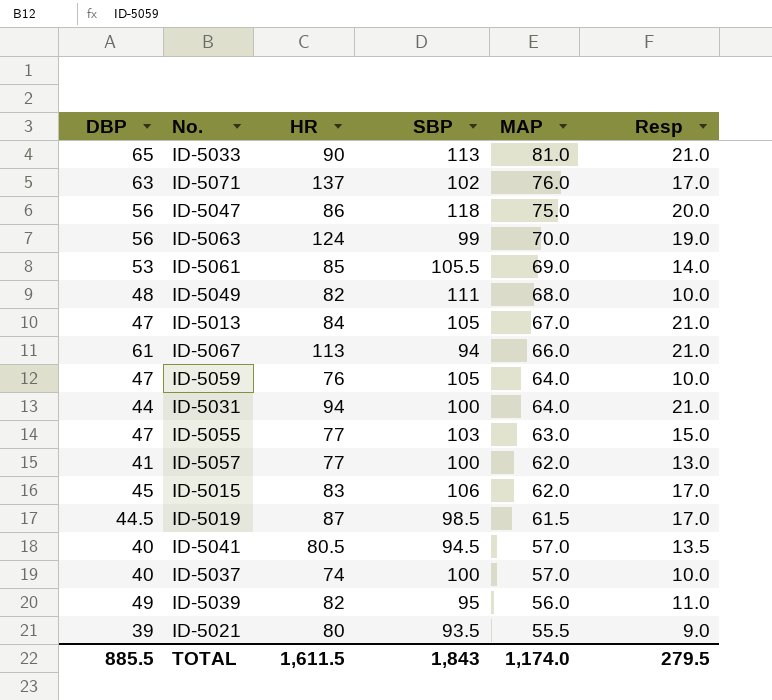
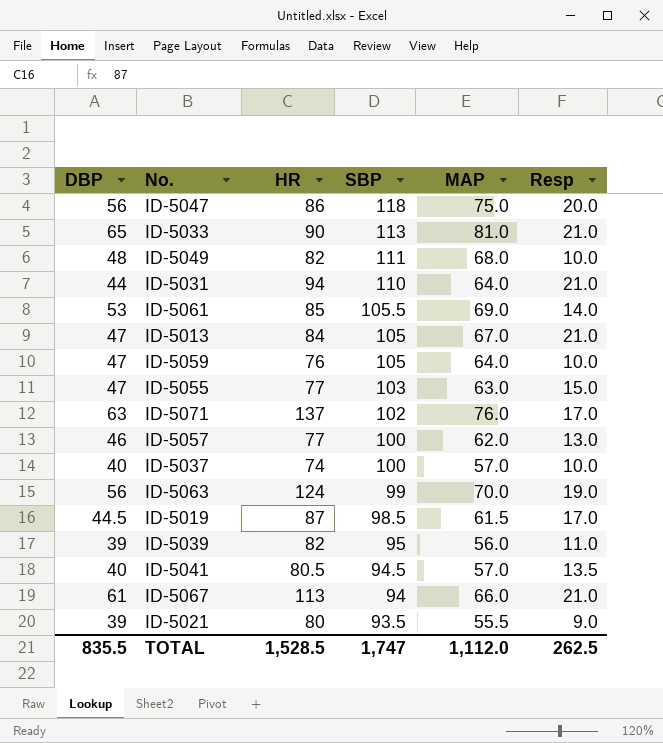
row order: MAP descending -> SBP descending
row ID-5015: 45 | 83 | 106 | 62.0 | 17.0 -> none
ID-5031 | SBP: 100 -> 110
ID-5057 | DBP: 41 -> 46
ID-5039 | DBP: 49 -> 39
TOTAL | DBP: 885.5 -> 835.5
TOTAL | HR: 1,611.5 -> 1,528.5
TOTAL | SBP: 1,843 -> 1,747
TOTAL | MAP: 1,174.0 -> 1,112.0
TOTAL | Resp: 279.5 -> 262.5

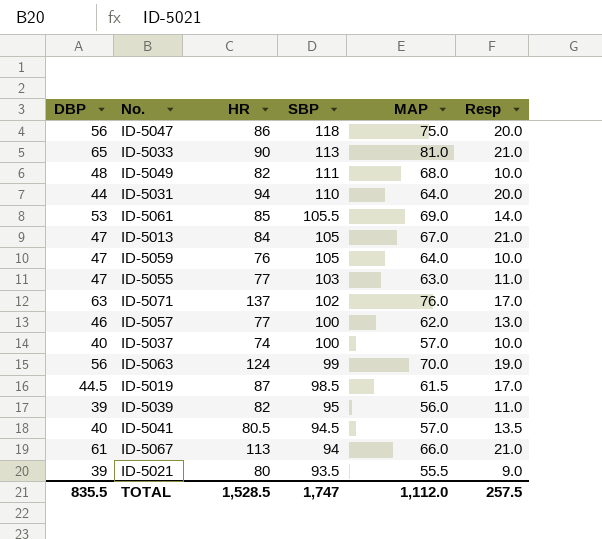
ID-5031 | Resp: 21.0 -> 20.0
ID-5055 | Resp: 15.0 -> 11.0
TOTAL | Resp: 262.5 -> 257.5

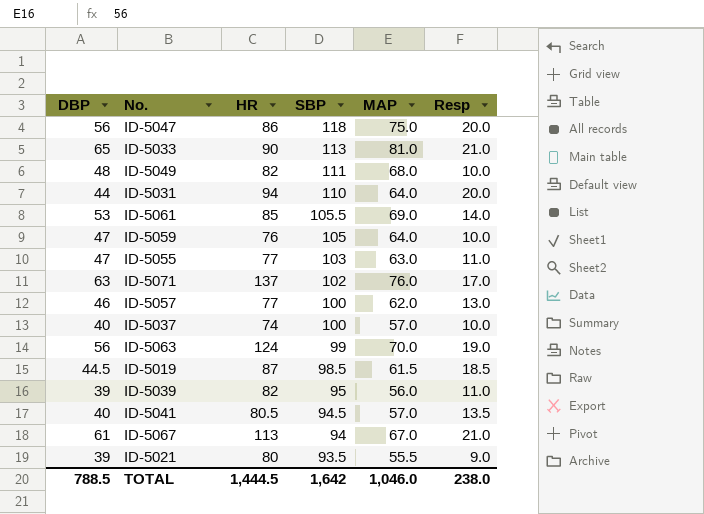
row ID-5013: 47 | 84 | 105 | 67.0 | 21.0 -> none
ID-5019 | Resp: 17.0 -> 18.5
ID-5067 | MAP: 66.0 -> 67.0
TOTAL | DBP: 835.5 -> 788.5
TOTAL | HR: 1,528.5 -> 1,444.5
TOTAL | SBP: 1,747 -> 1,642
TOTAL | MAP: 1,112.0 -> 1,046.0
TOTAL | Resp: 257.5 -> 238.0

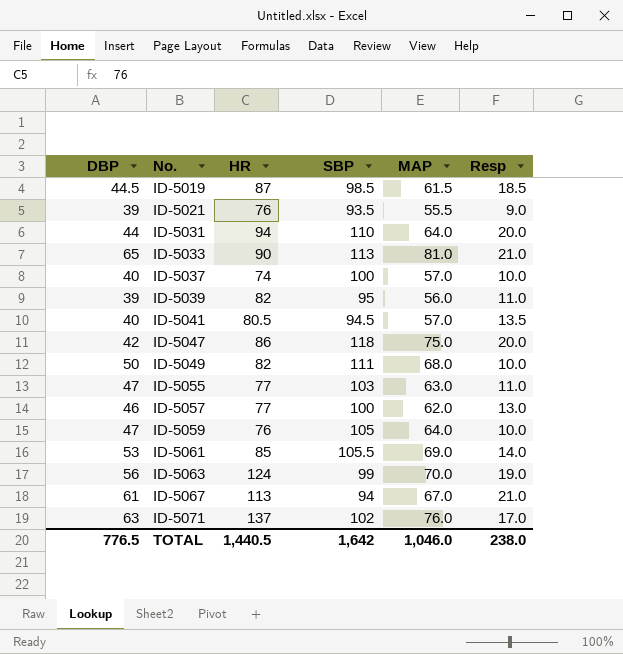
row order: SBP descending -> No. ascending
ID-5021 | HR: 80 -> 76
ID-5047 | DBP: 56 -> 42
ID-5049 | DBP: 48 -> 50
TOTAL | DBP: 788.5 -> 776.5
TOTAL | HR: 1,444.5 -> 1,440.5

